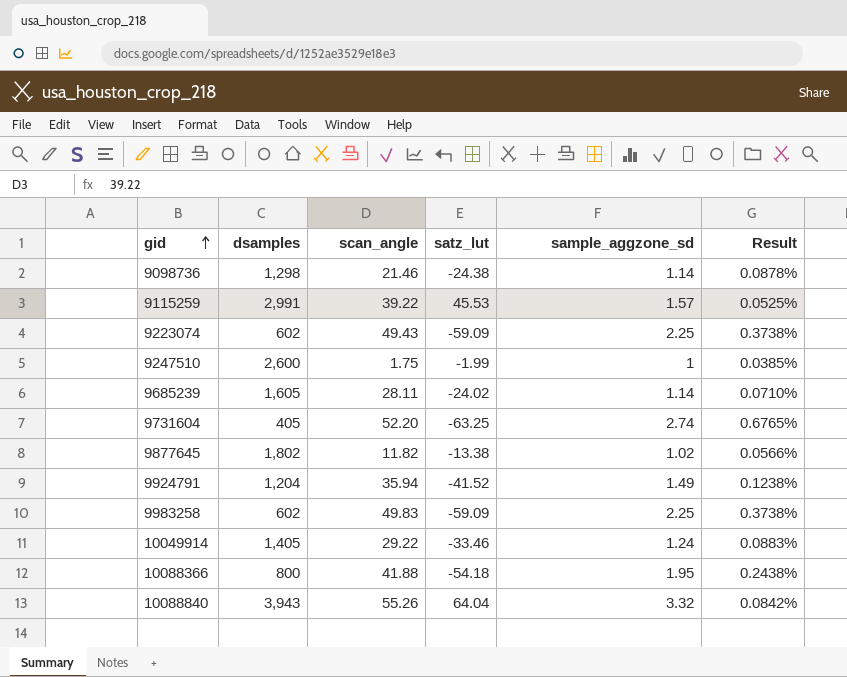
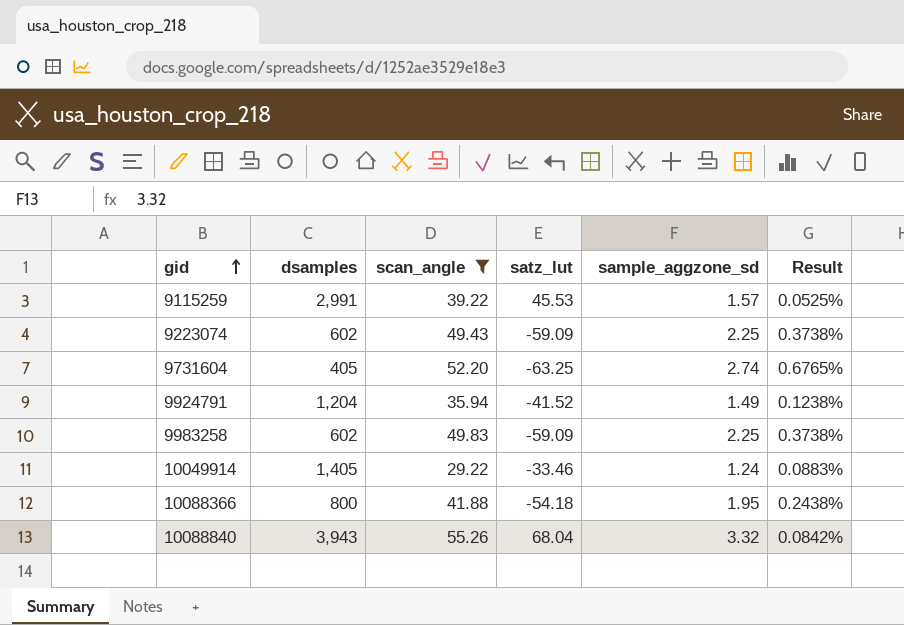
filter: none -> scan_angle >= 29.22
10088840 | satz_lut: 64.04 -> 68.04

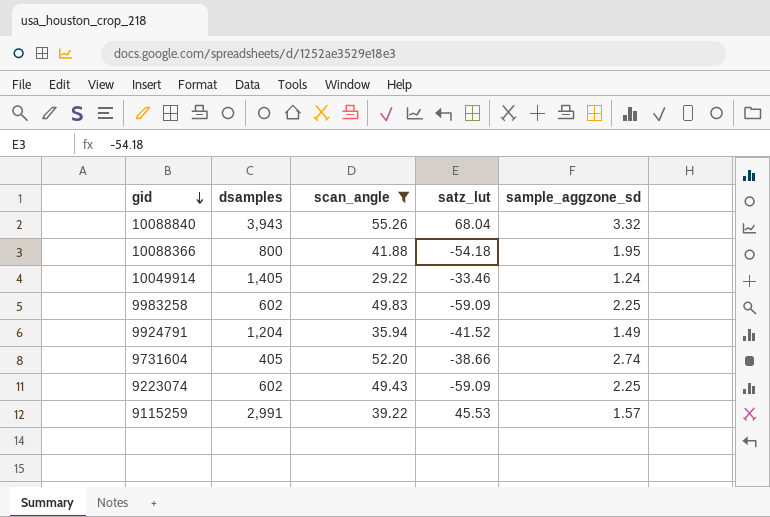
row order: gid ascending -> gid descending
column Result | formula: [sample_aggzone_sd] / [dsamples] -> none
9731604 | satz_lut: -63.25 -> -38.66

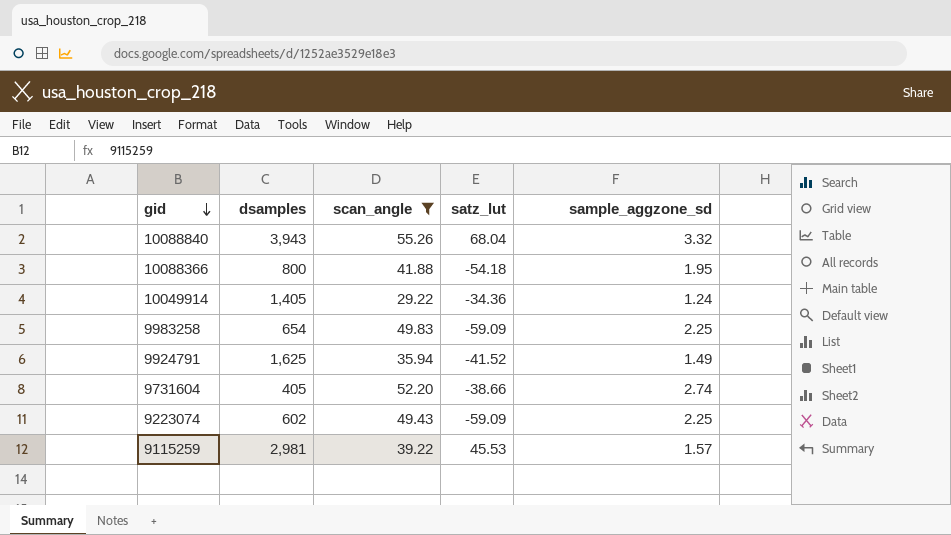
10049914 | satz_lut: -33.46 -> -34.36
9983258 | dsamples: 602 -> 654
9924791 | dsamples: 1,204 -> 1,625
9115259 | dsamples: 2,991 -> 2,981

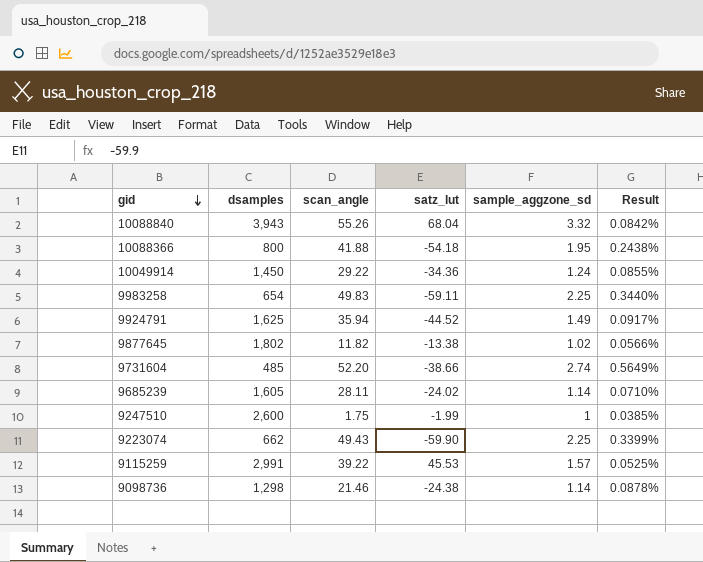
filter: scan_angle >= 29.22 -> none
column Result | formula: none -> [sample_aggzone_sd] / [dsamples]
10049914 | dsamples: 1,405 -> 1,450
9983258 | satz_lut: -59.09 -> -59.11
9924791 | satz_lut: -41.52 -> -44.52
9731604 | dsamples: 405 -> 485
9223074 | dsamples: 602 -> 662
9223074 | satz_lut: -59.09 -> -59.90
9115259 | dsamples: 2,981 -> 2,991

